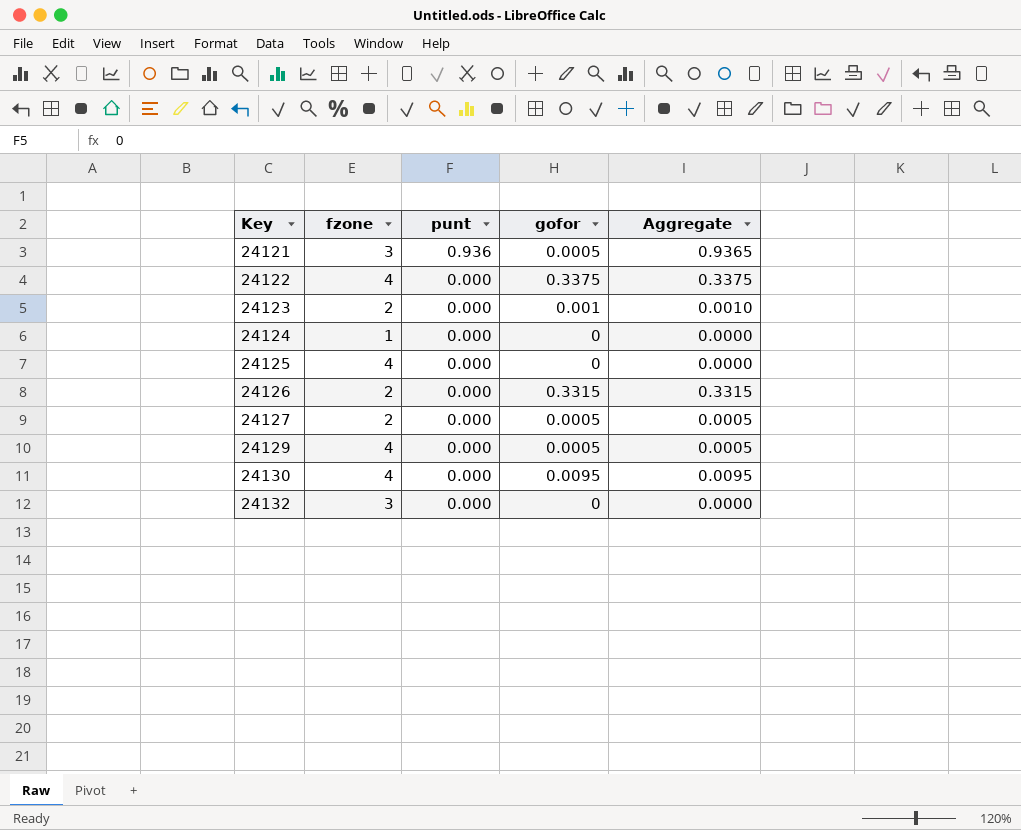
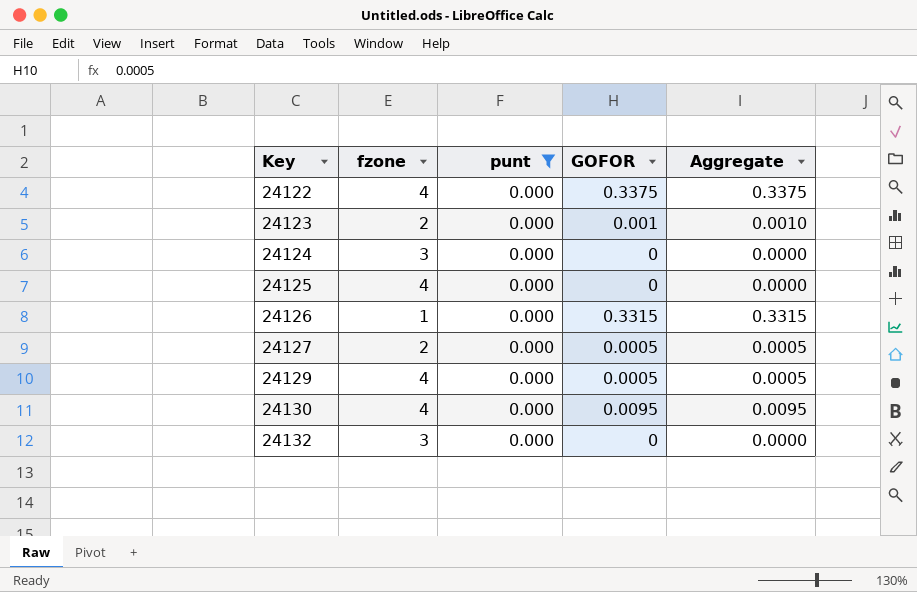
filter: none -> punt = 0.000
column name: gofor -> GOFOR
24124 | fzone: 1 -> 3
24126 | fzone: 2 -> 1

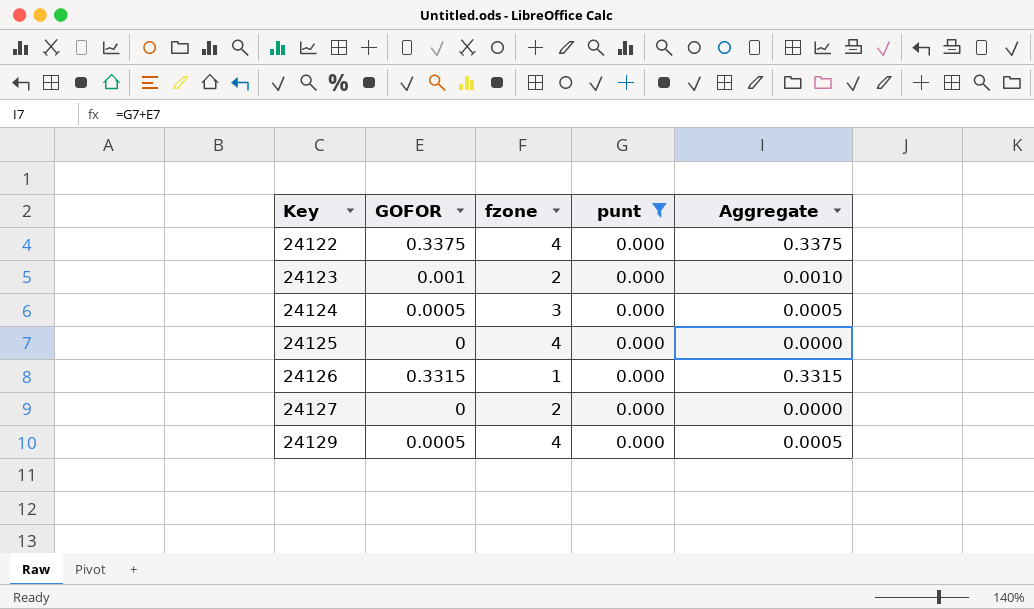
column GOFOR | position: 4 -> 2
row 24130: 4 | 0.000 | 0.0095 | 0.0095 -> none
row 24132: 3 | 0.000 | 0 | 0.0000 -> none
24124 | GOFOR: 0 -> 0.0005
24124 | Aggregate: 0.0000 -> 0.0005
24127 | GOFOR: 0.0005 -> 0
24127 | Aggregate: 0.0005 -> 0.0000

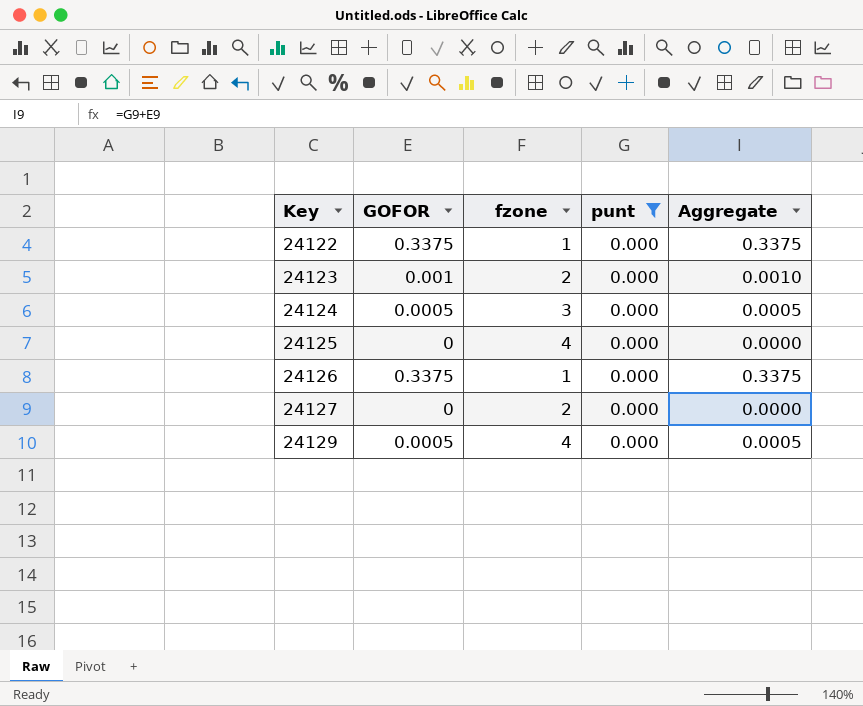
24122 | fzone: 4 -> 1
24126 | GOFOR: 0.3315 -> 0.3375
24126 | Aggregate: 0.3315 -> 0.3375

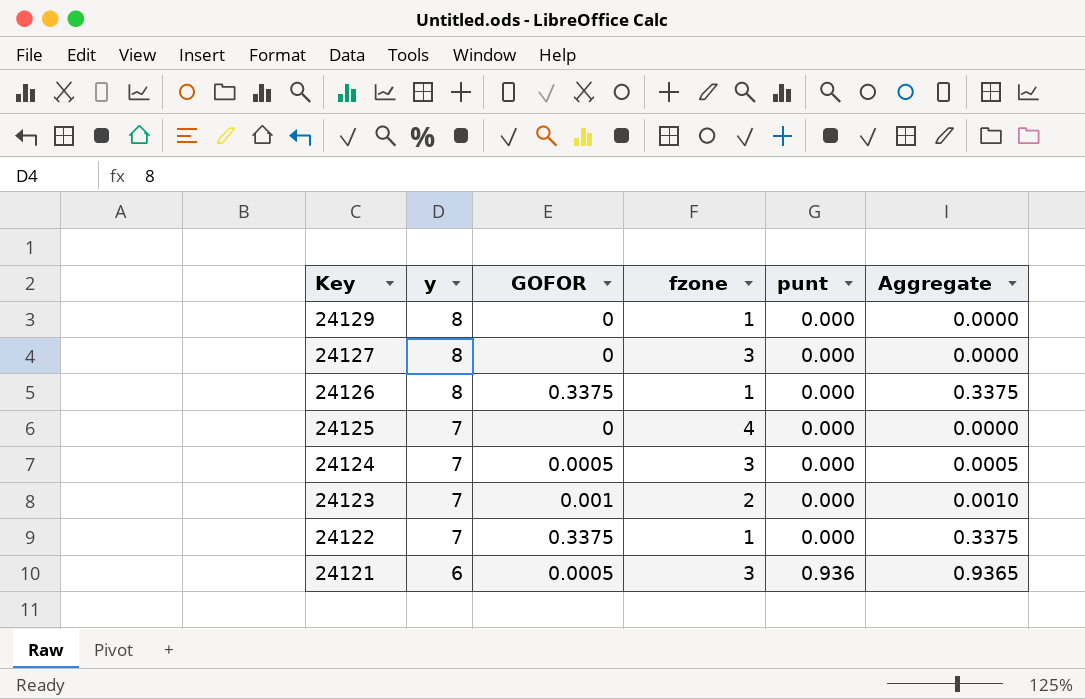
filter: punt = 0.000 -> none
row order: Key ascending -> Key descending
column y | position: none -> 2
24129 | GOFOR: 0.0005 -> 0
24129 | fzone: 4 -> 1
24129 | Aggregate: 0.0005 -> 0.0000
24127 | fzone: 2 -> 3

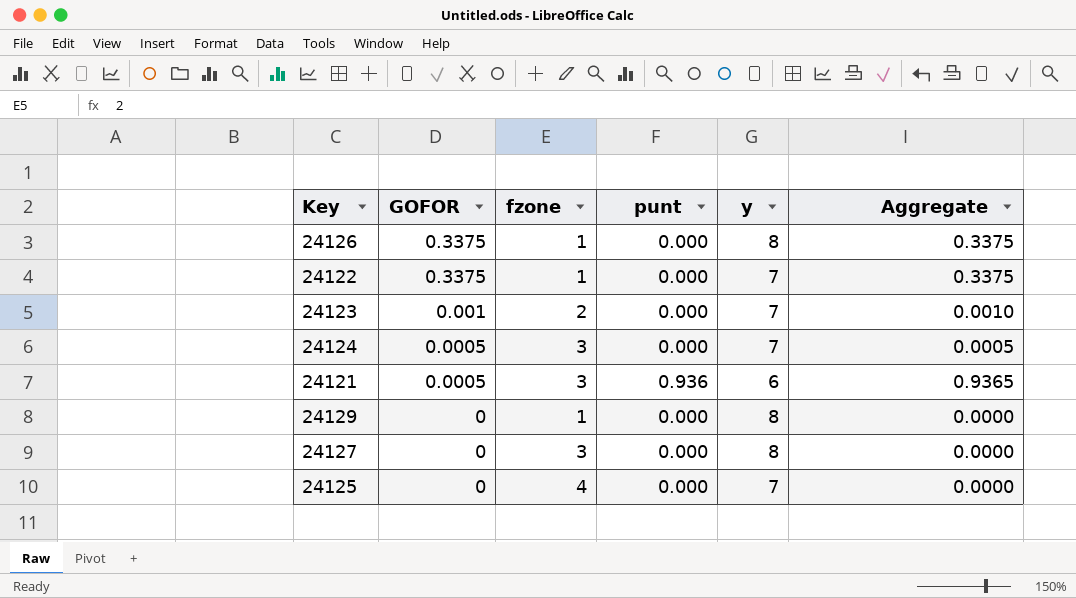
row order: Key descending -> GOFOR descending
column y | position: 2 -> 5

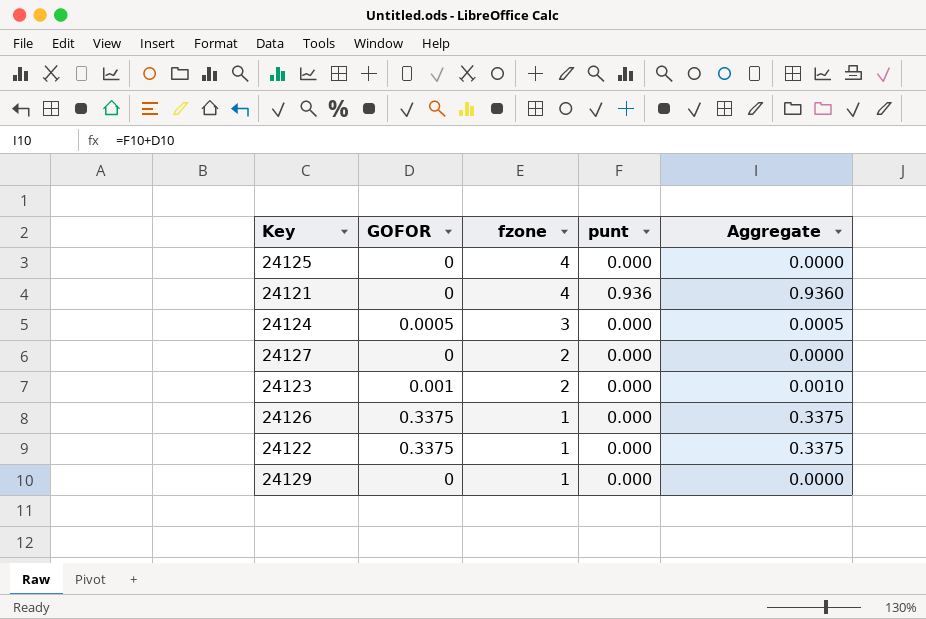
row order: GOFOR descending -> fzone descending
column y | position: 5 -> none
24121 | GOFOR: 0.0005 -> 0
24121 | fzone: 3 -> 4
24121 | Aggregate: 0.9365 -> 0.9360
24127 | fzone: 3 -> 2

